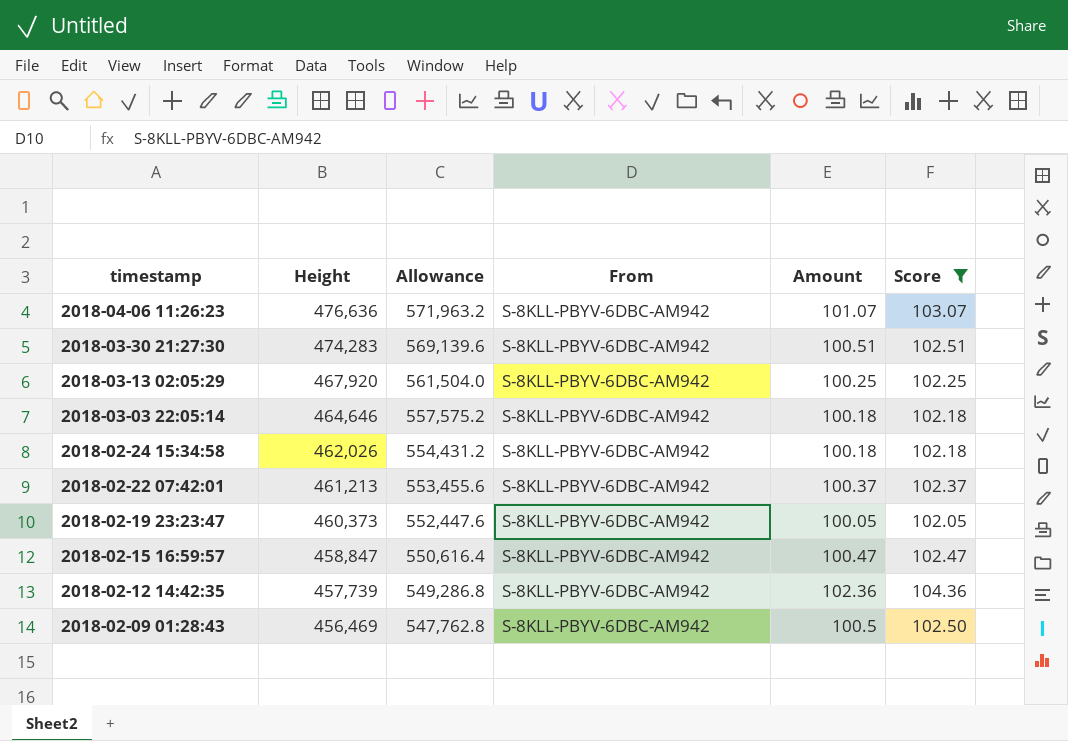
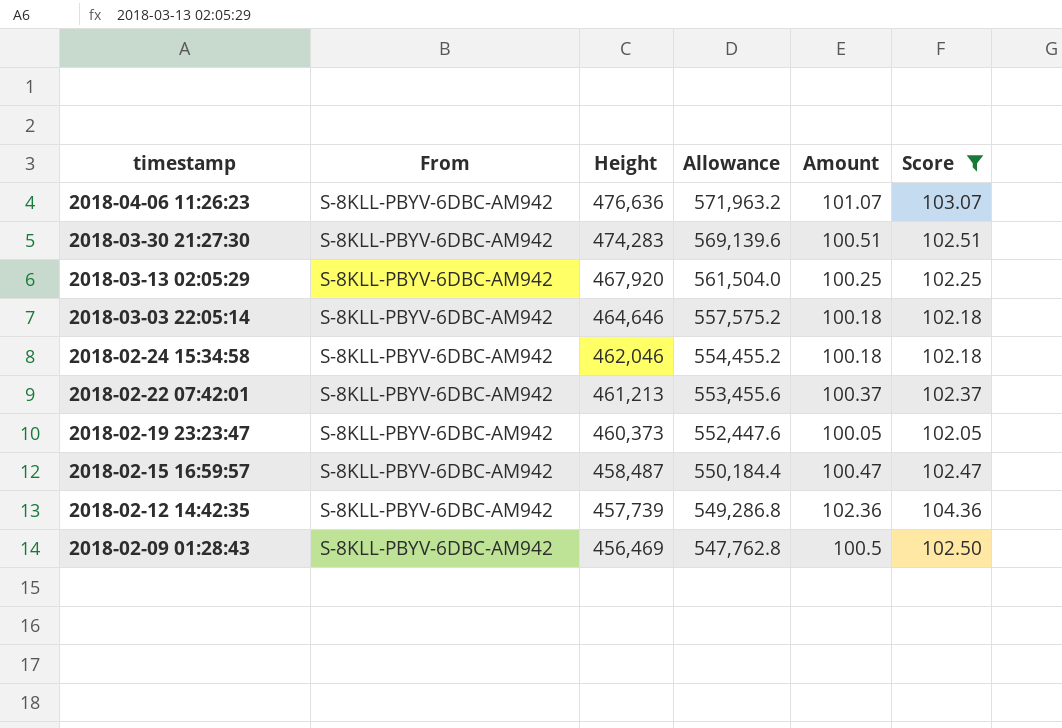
column From | position: 4 -> 2
2018-02-24 15:34:58 | Height: 462,026 -> 462,046
2018-02-24 15:34:58 | Allowance: 554,431.2 -> 554,455.2
2018-02-15 16:59:57 | Height: 458,847 -> 458,487
2018-02-15 16:59:57 | Allowance: 550,616.4 -> 550,184.4

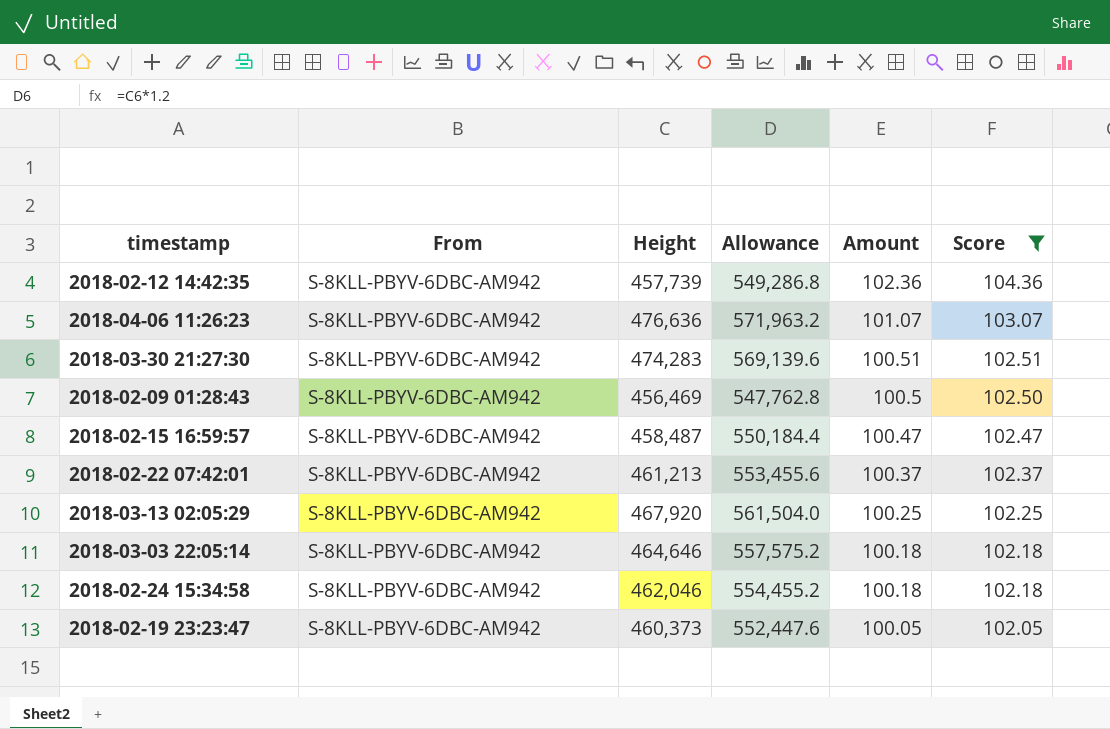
row order: timestamp descending -> Amount descending

